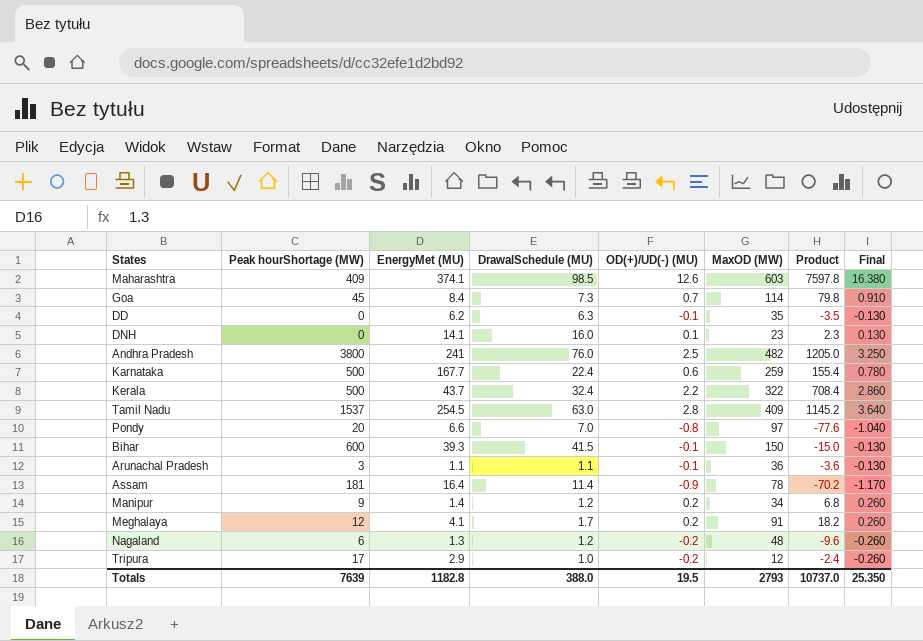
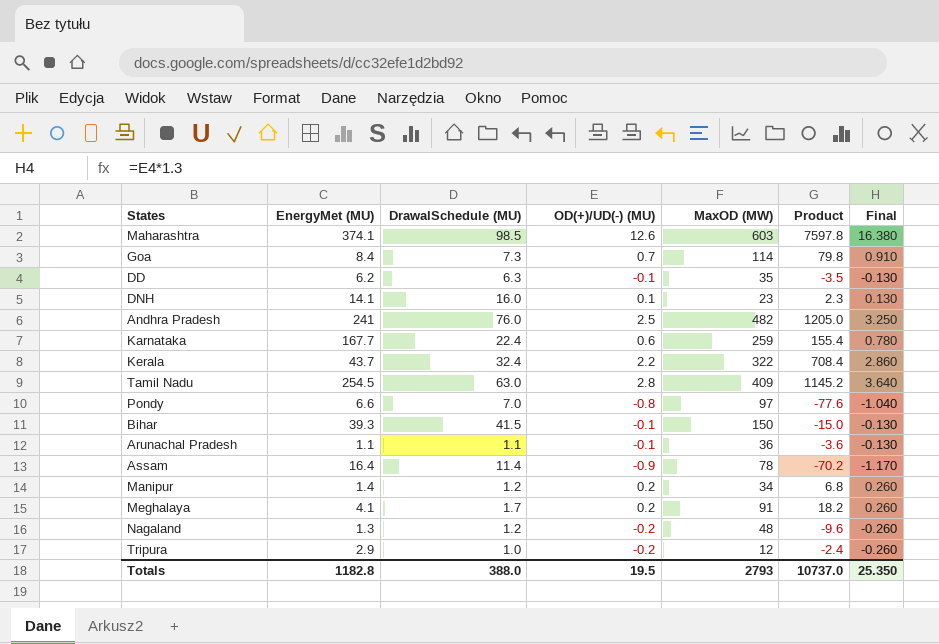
column Peak hourShortage (MW) | position: 2 -> none

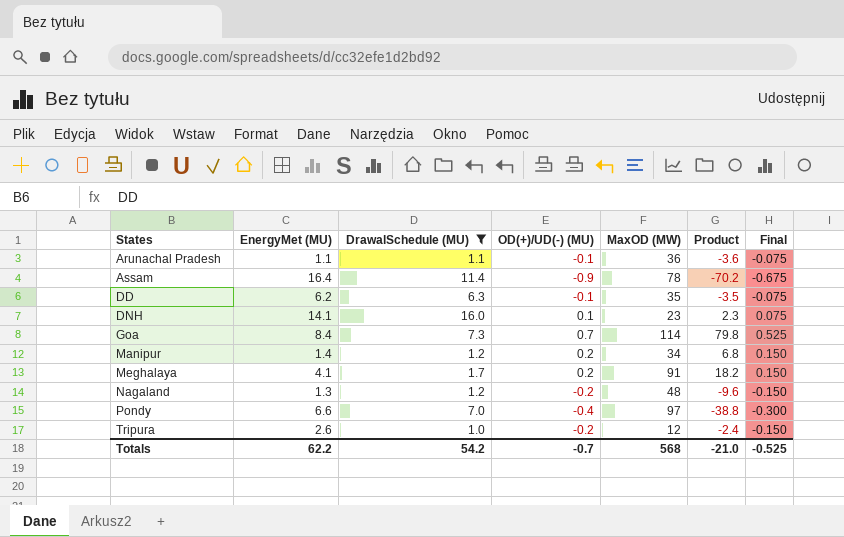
filter: none -> DrawalSchedule (MU) <= 16.0
row order: none -> States ascending
column Final | formula: [OD(+)/UD(-) (MU)] * 1.3 -> [OD(+)/UD(-) (MU)] * 0.75
Pondy | OD(+)/UD(-) (MU): -0.8 -> -0.4
Pondy | Product: -77.6 -> -38.8
Tripura | EnergyMet (MU): 2.9 -> 2.6
Totals | EnergyMet (MU): 1182.8 -> 62.2
Totals | DrawalSchedule (MU): 388.0 -> 54.2
Totals | OD(+)/UD(-) (MU): 19.5 -> -0.7
Totals | MaxOD (MW): 2793 -> 568
Totals | Product: 10737.0 -> -21.0
Totals | Final: 25.350 -> -0.525

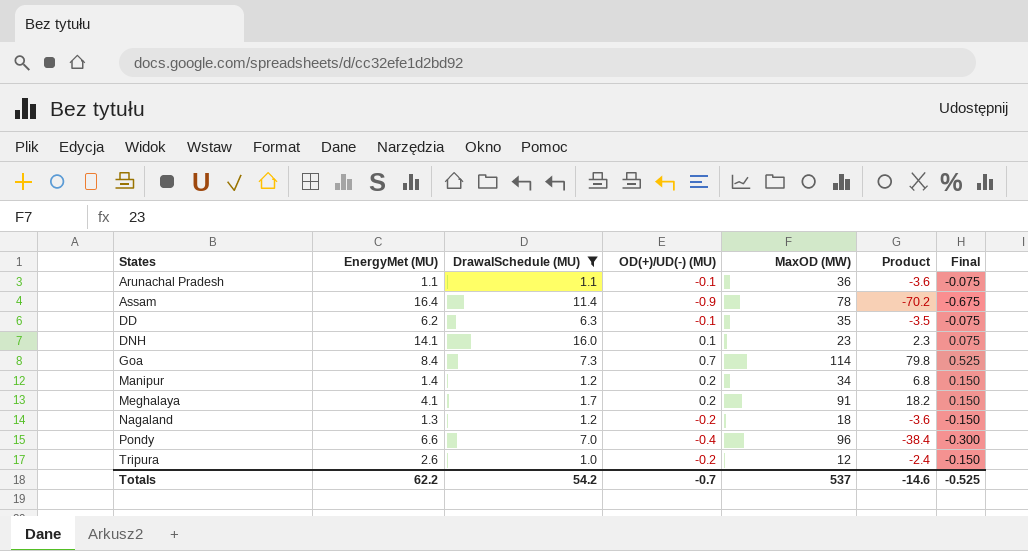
Nagaland | MaxOD (MW): 48 -> 18
Nagaland | Product: -9.6 -> -3.6
Pondy | MaxOD (MW): 97 -> 96
Pondy | Product: -38.8 -> -38.4
Totals | MaxOD (MW): 568 -> 537
Totals | Product: -21.0 -> -14.6

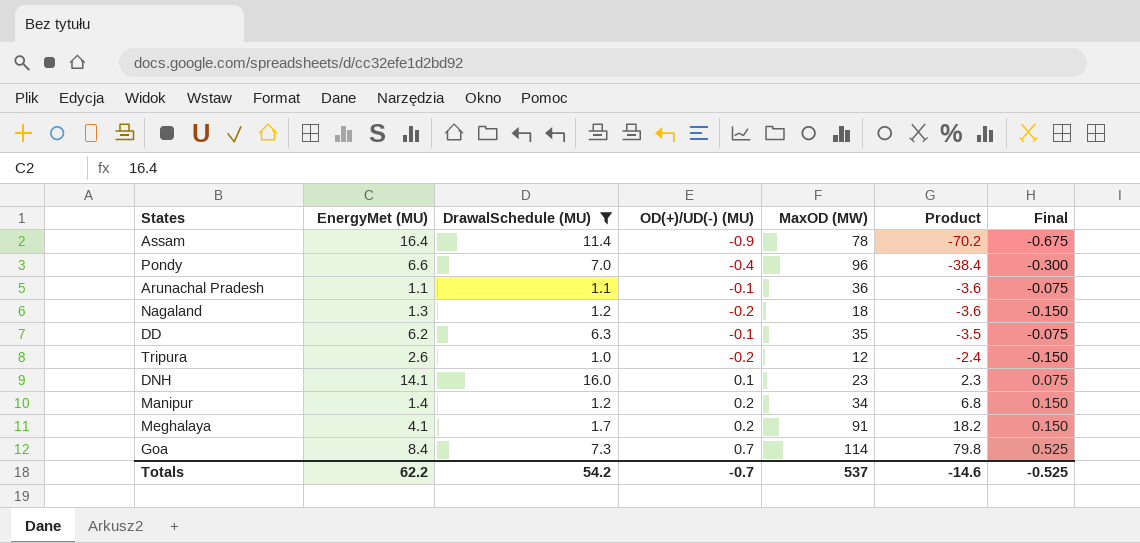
row order: States ascending -> Product ascending

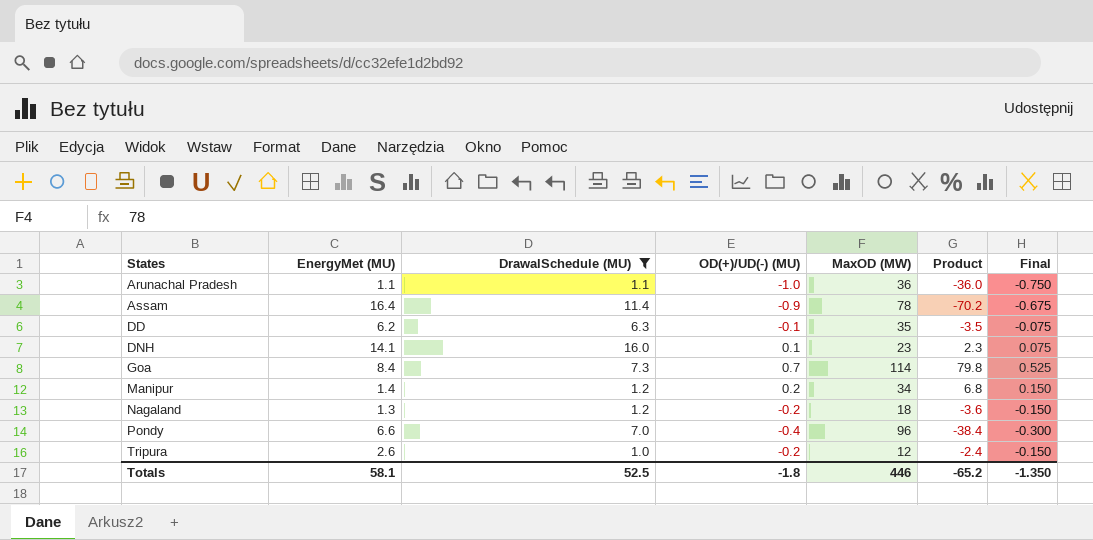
row order: Product ascending -> States ascending
row Meghalaya: 4.1 | 1.7 | 0.2 | 91 | 18.2 | 0.150 -> none
Arunachal Pradesh | OD(+)/UD(-) (MU): -0.1 -> -1.0
Arunachal Pradesh | Product: -3.6 -> -36.0
Arunachal Pradesh | Final: -0.075 -> -0.750
Totals | EnergyMet (MU): 62.2 -> 58.1
Totals | DrawalSchedule (MU): 54.2 -> 52.5
Totals | OD(+)/UD(-) (MU): -0.7 -> -1.8
Totals | MaxOD (MW): 537 -> 446
Totals | Product: -14.6 -> -65.2
Totals | Final: -0.525 -> -1.350

